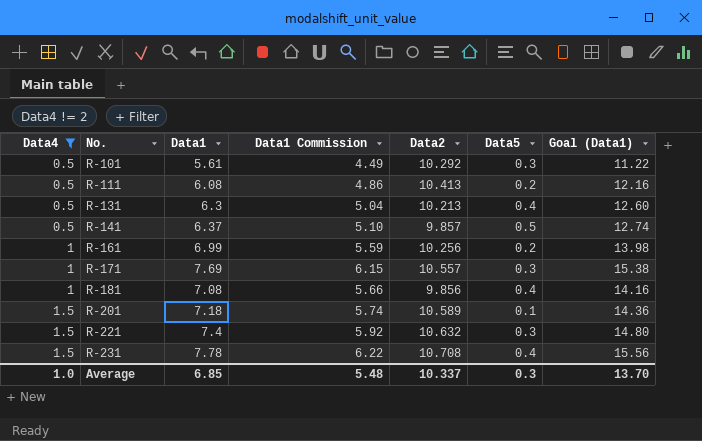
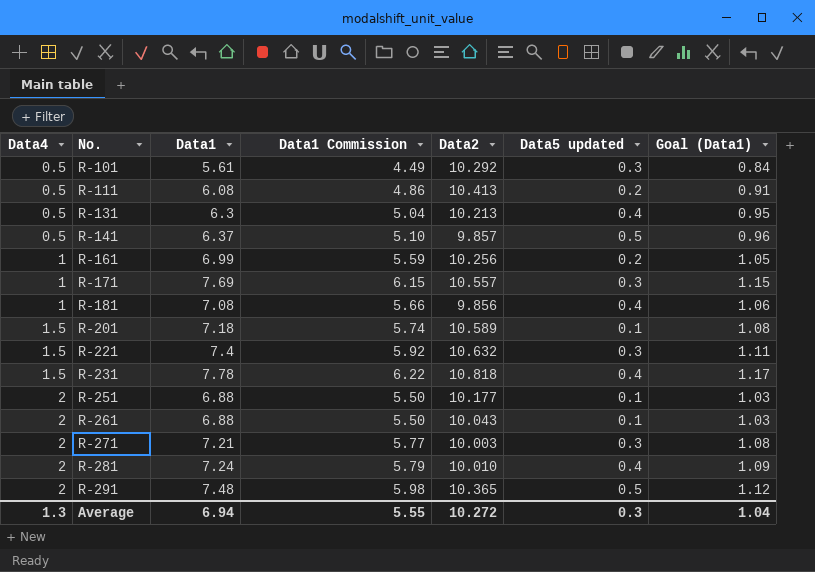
filter: Data4 != 2 -> none
column name: Data5 -> Data5 updated
column Goal (Data1) | formula: [Data1] * 2 -> [Data1] * 0.15
R-231 | Data2: 10.708 -> 10.818
Average | Data4: 1.0 -> 1.3
Average | Data1: 6.85 -> 6.94
Average | Data1 Commission: 5.48 -> 5.55
Average | Data2: 10.337 -> 10.272
Average | Goal (Data1): 13.70 -> 1.04

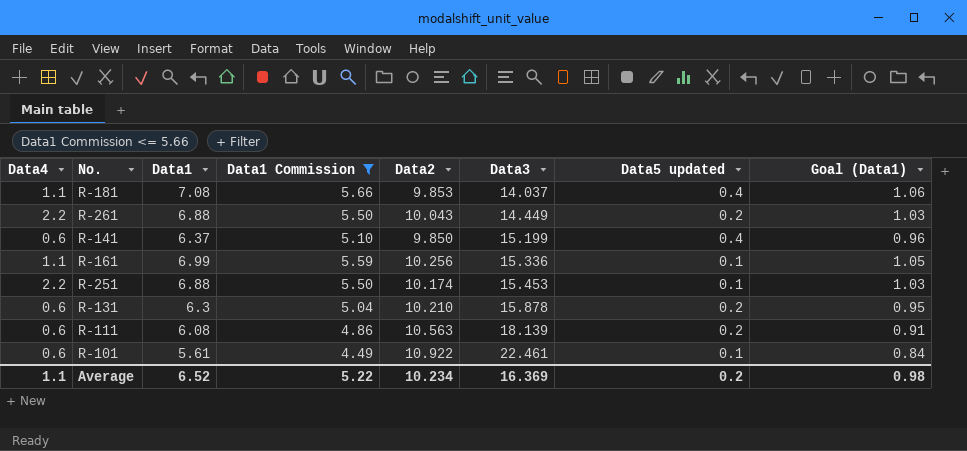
filter: none -> Data1 Commission <= 5.66
row order: Data4 ascending -> Data3 ascending
column Data3 | position: none -> 6
R-181 | Data4: 1 -> 1.1
R-181 | Data2: 9.856 -> 9.853
R-261 | Data4: 2 -> 2.2
R-261 | Data5 updated: 0.1 -> 0.2
R-141 | Data4: 0.5 -> 0.6
R-141 | Data2: 9.857 -> 9.850
R-141 | Data5 updated: 0.5 -> 0.4
R-161 | Data4: 1 -> 1.1
R-161 | Data5 updated: 0.2 -> 0.1
R-251 | Data4: 2 -> 2.2
R-251 | Data2: 10.177 -> 10.174
R-131 | Data4: 0.5 -> 0.6
R-131 | Data2: 10.213 -> 10.210
R-131 | Data5 updated: 0.4 -> 0.2
R-111 | Data4: 0.5 -> 0.6
R-111 | Data2: 10.413 -> 10.563
R-101 | Data4: 0.5 -> 0.6
R-101 | Data2: 10.292 -> 10.922
R-101 | Data5 updated: 0.3 -> 0.1
Average | Data4: 1.3 -> 1.1
Average | Data1: 6.94 -> 6.52
Average | Data1 Commission: 5.55 -> 5.22
Average | Data2: 10.272 -> 10.234
Average | Data5 updated: 0.3 -> 0.2
Average | Goal (Data1): 1.04 -> 0.98

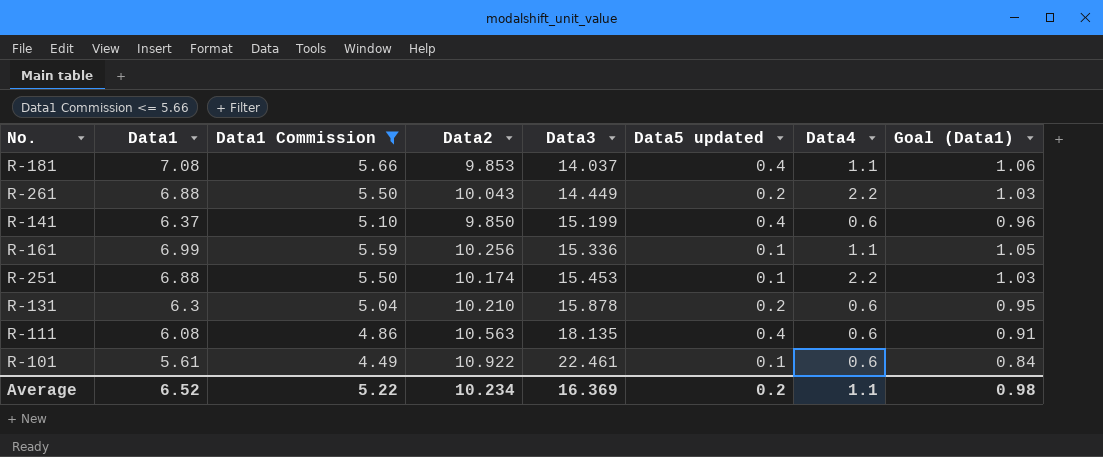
column Data4 | position: 1 -> 7
R-111 | Data3: 18.139 -> 18.135
R-111 | Data5 updated: 0.2 -> 0.4

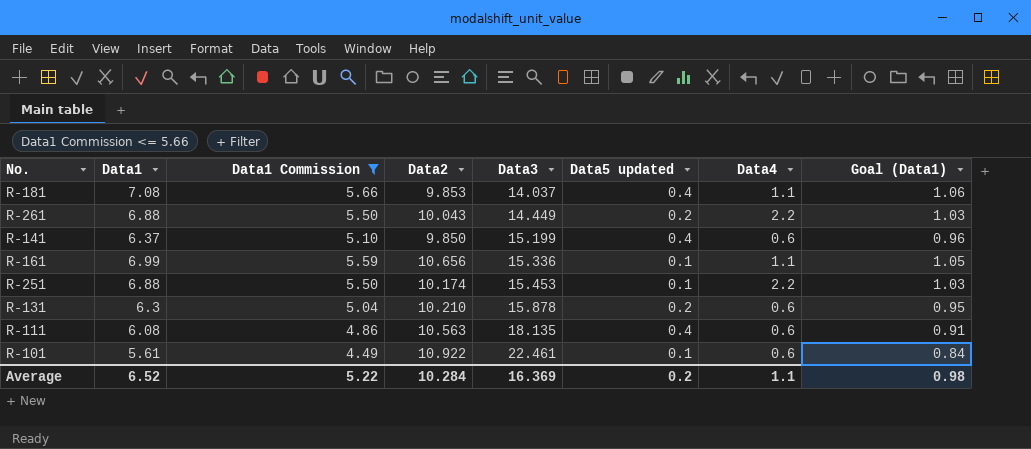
R-161 | Data2: 10.256 -> 10.656
Average | Data2: 10.234 -> 10.284

